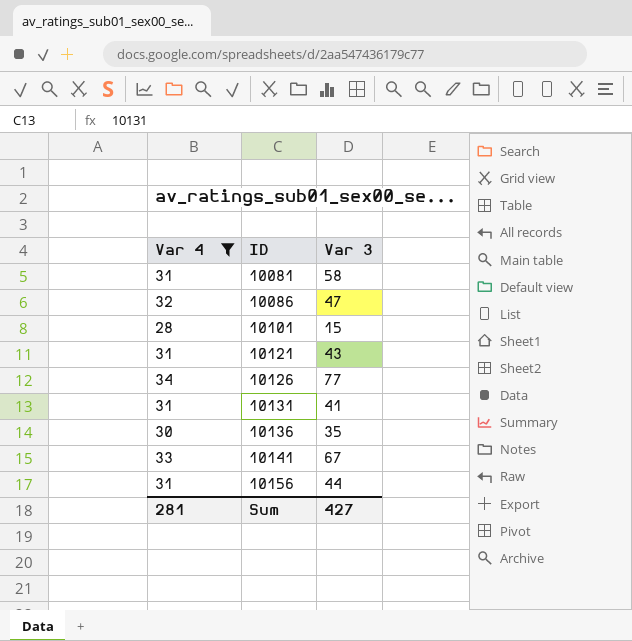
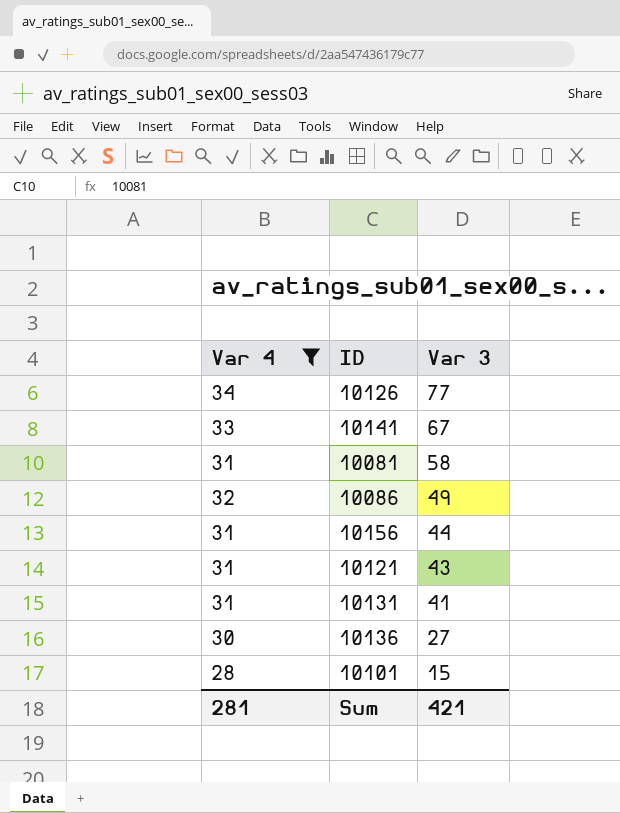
row order: ID ascending -> Var 3 descending
10086 | Var 3: 47 -> 49
10136 | Var 3: 35 -> 27
Sum | Var 3: 427 -> 421

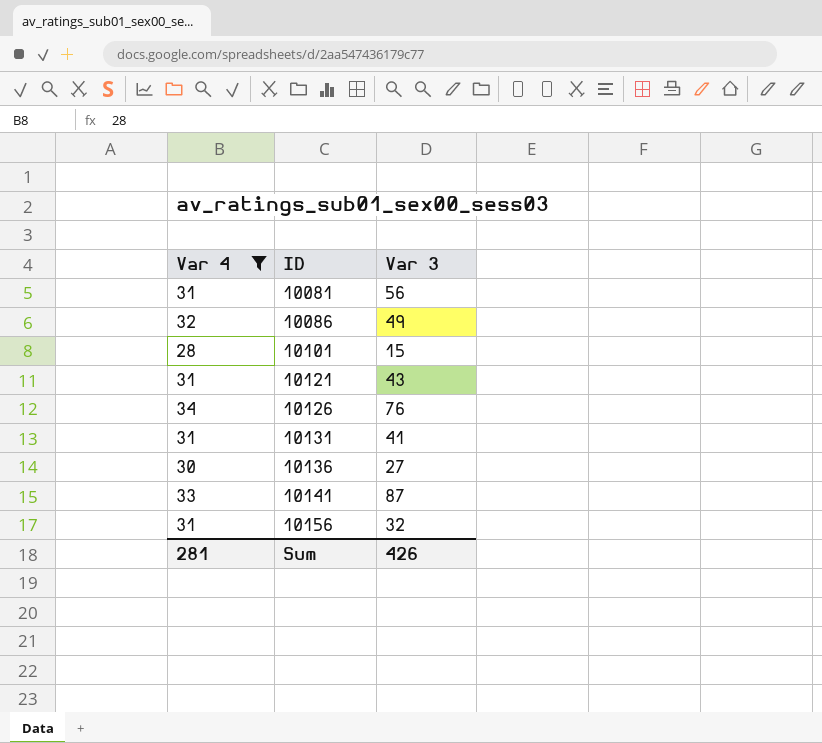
row order: Var 3 descending -> ID ascending
10081 | Var 3: 58 -> 56
10126 | Var 3: 77 -> 76
10141 | Var 3: 67 -> 87
10156 | Var 3: 44 -> 32
Sum | Var 3: 421 -> 426

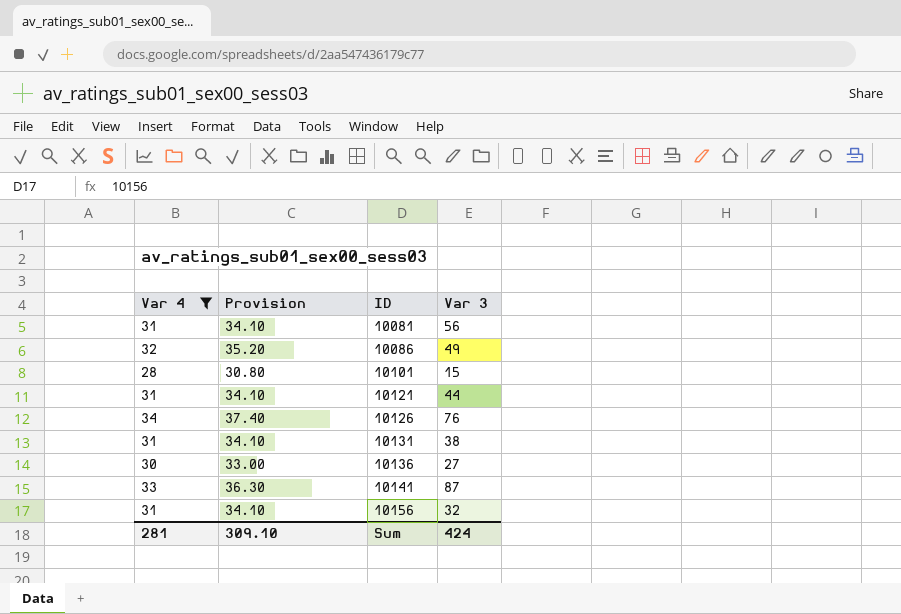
column Provision | formula: none -> [Var 4] * 1.1
10121 | Var 3: 43 -> 44
10131 | Var 3: 41 -> 38
Sum | Var 3: 426 -> 424

